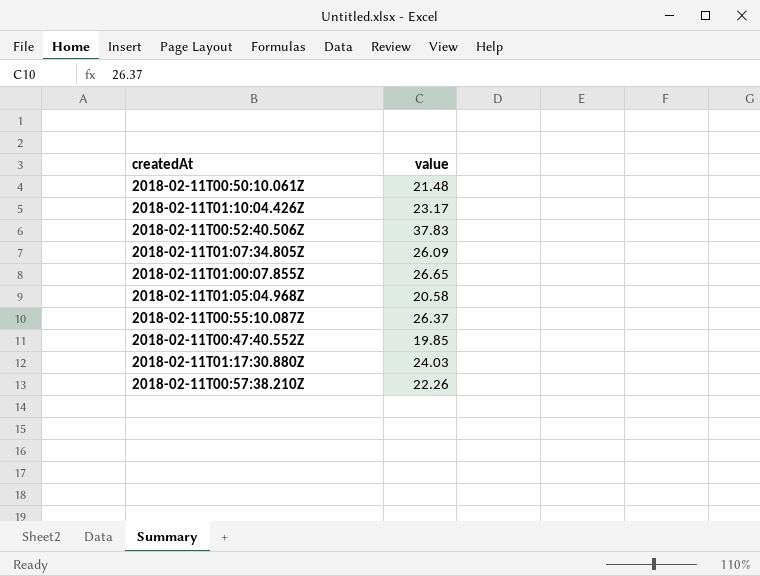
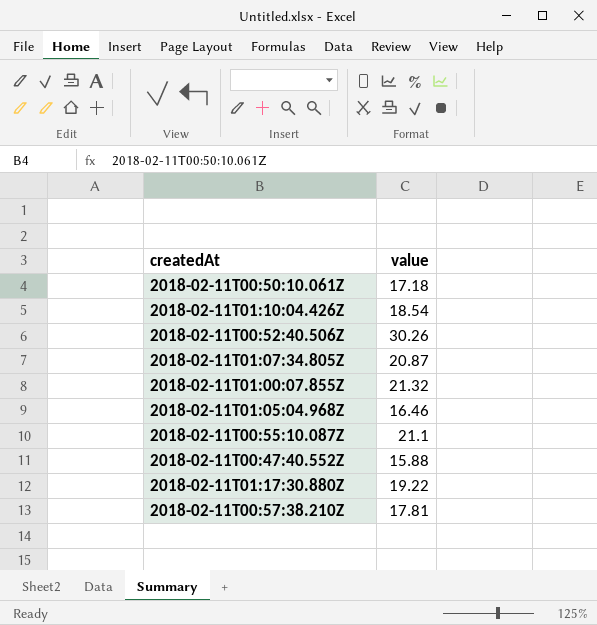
2018-02-11T00:50:10.061Z | value: 21.48 -> 17.18
2018-02-11T01:10:04.426Z | value: 23.17 -> 18.54
2018-02-11T00:52:40.506Z | value: 37.83 -> 30.26
2018-02-11T01:07:34.805Z | value: 26.09 -> 20.87
2018-02-11T01:00:07.855Z | value: 26.65 -> 21.32
2018-02-11T01:05:04.968Z | value: 20.58 -> 16.46
2018-02-11T00:55:10.087Z | value: 26.37 -> 21.1
2018-02-11T00:47:40.552Z | value: 19.85 -> 15.88
2018-02-11T01:17:30.880Z | value: 24.03 -> 19.22
2018-02-11T00:57:38.210Z | value: 22.26 -> 17.81

